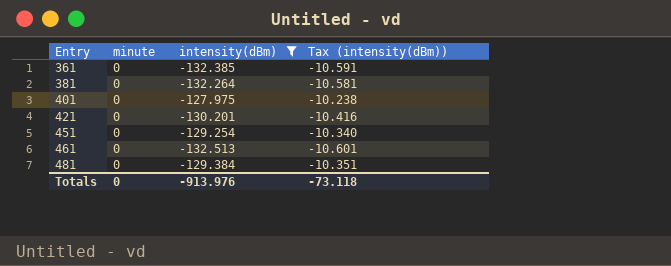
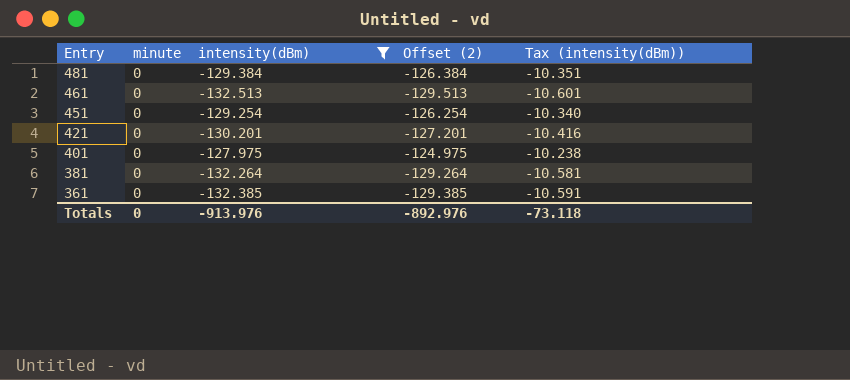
row order: Entry ascending -> Entry descending
column Offset (2) | formula: none -> [intensity(dBm)] + 3

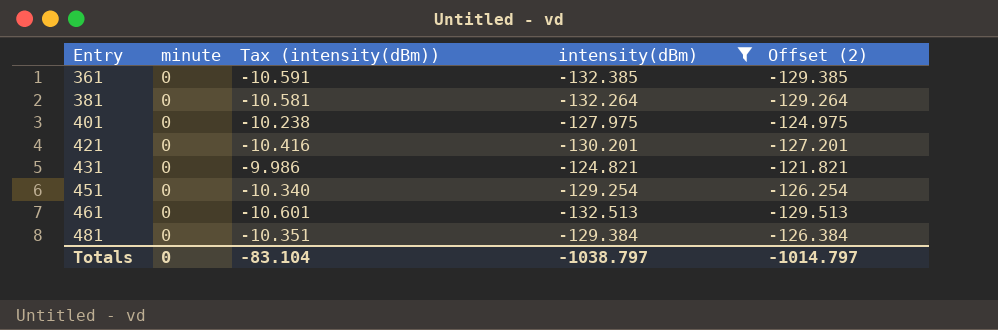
row order: Entry descending -> Entry ascending
column Tax (intensity(dBm)) | position: 5 -> 3
row 431: none -> 0 | -9.986 | -124.821 | -121.821
Totals | Tax (intensity(dBm)): -73.118 -> -83.104
Totals | intensity(dBm): -913.976 -> -1038.797
Totals | Offset (2): -892.976 -> -1014.797

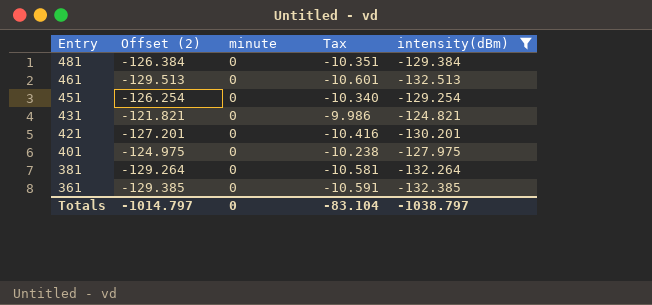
row order: Entry ascending -> Entry descending
column Offset (2) | position: 5 -> 2
column name: Tax (intensity(dBm)) -> Tax

